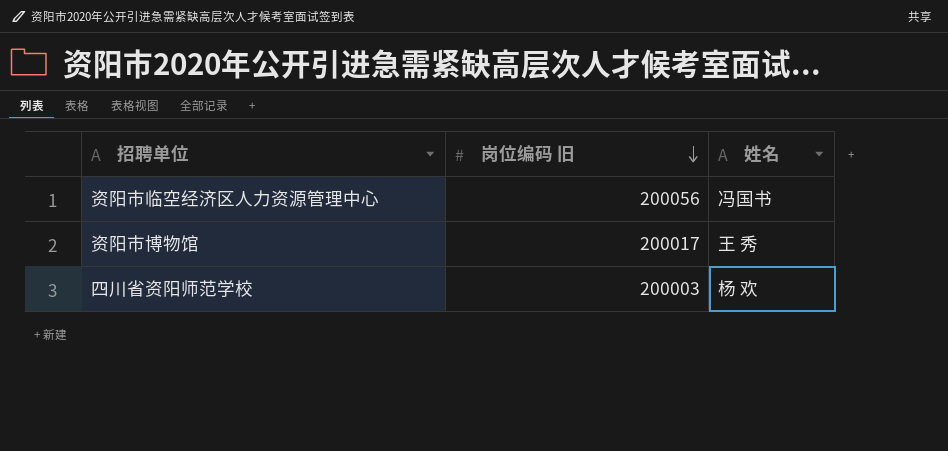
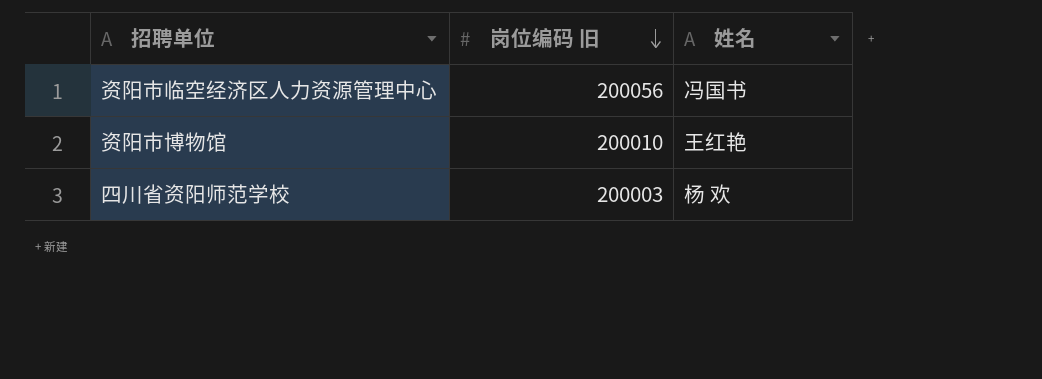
资阳市博物馆 | 岗位编码 旧: 200017 -> 200010
资阳市博物馆 | 姓名: 王 秀 -> 王红艳

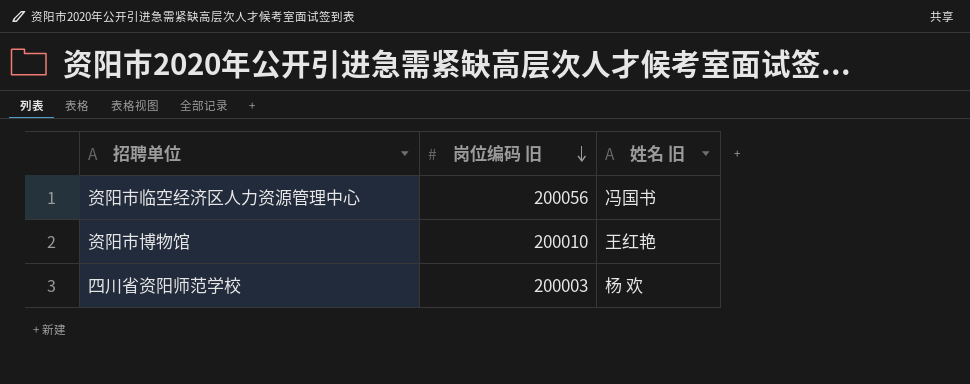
column name: 姓名 -> 姓名 旧

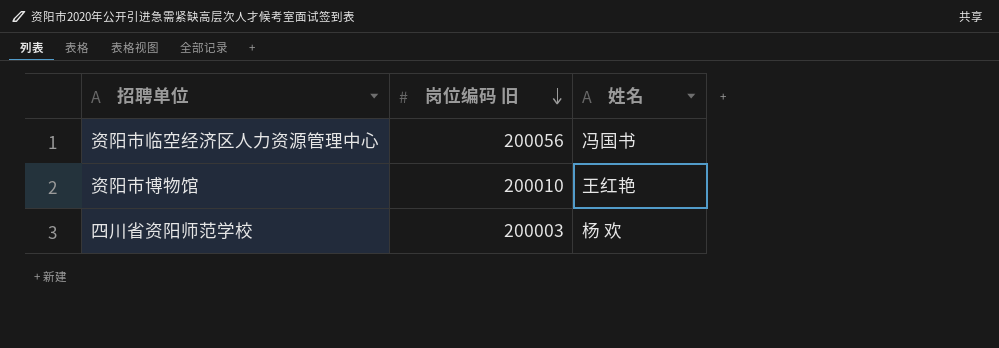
column name: 姓名 旧 -> 姓名

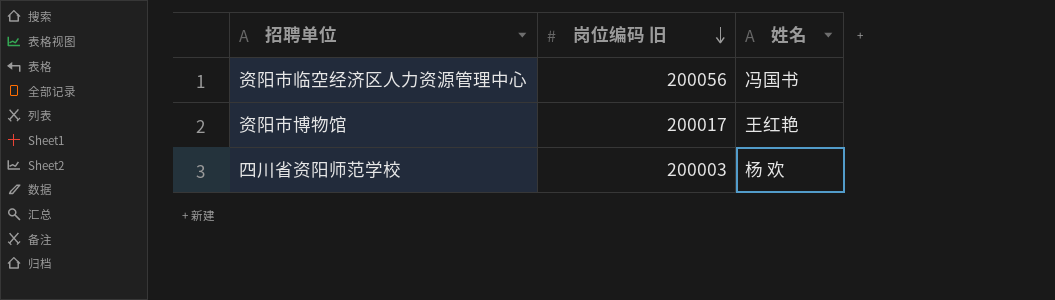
资阳市博物馆 | 岗位编码 旧: 200010 -> 200017

